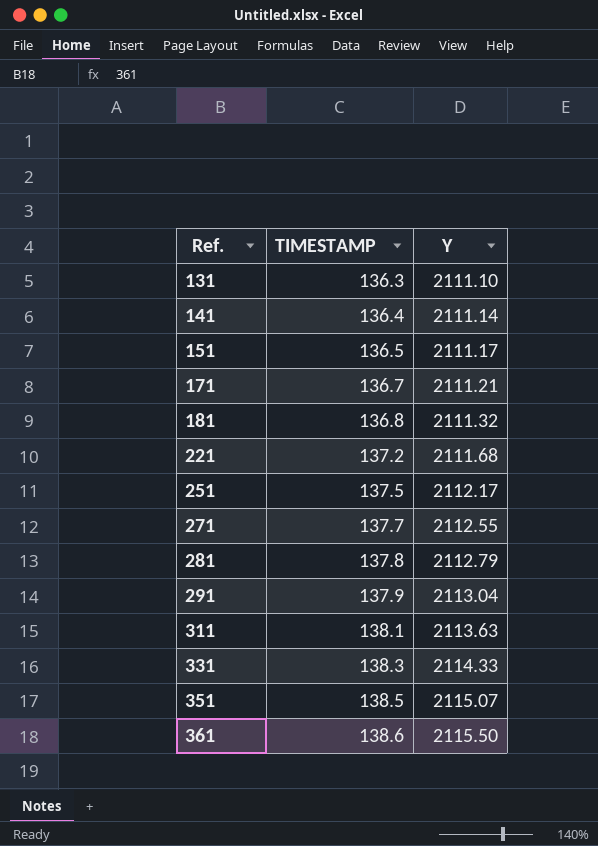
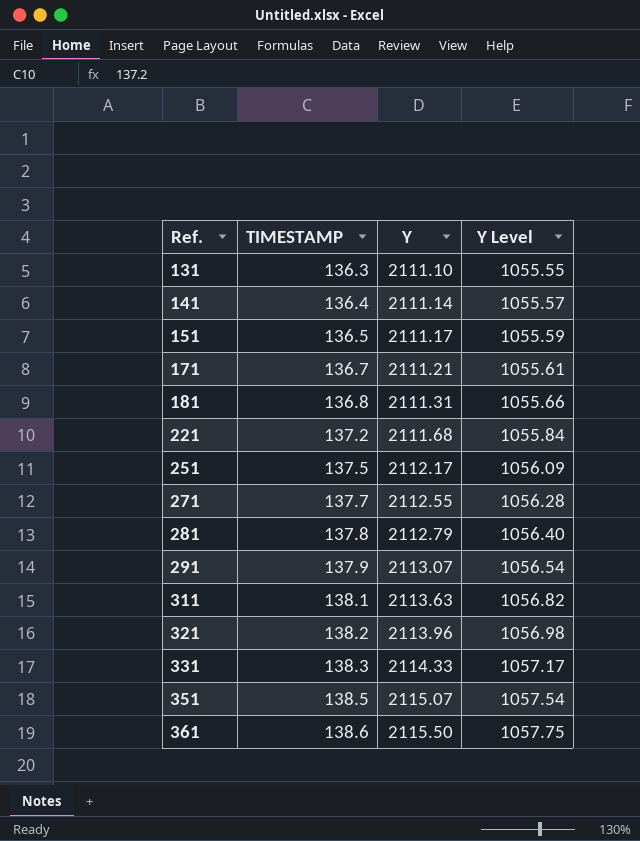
column Y Level | formula: none -> [Y] * 0.5
181 | Y: 2111.32 -> 2111.31
291 | Y: 2113.04 -> 2113.07
row 321: none -> 138.2 | 2113.96 | 1056.98

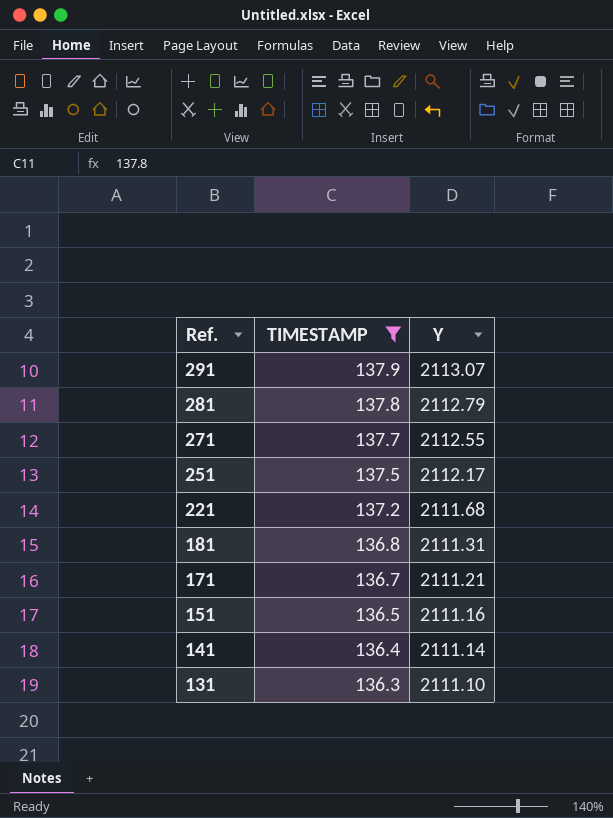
filter: none -> TIMESTAMP <= 137.9
row order: Ref. ascending -> Ref. descending
column Y Level | formula: [Y] * 0.5 -> none
151 | Y: 2111.17 -> 2111.16

